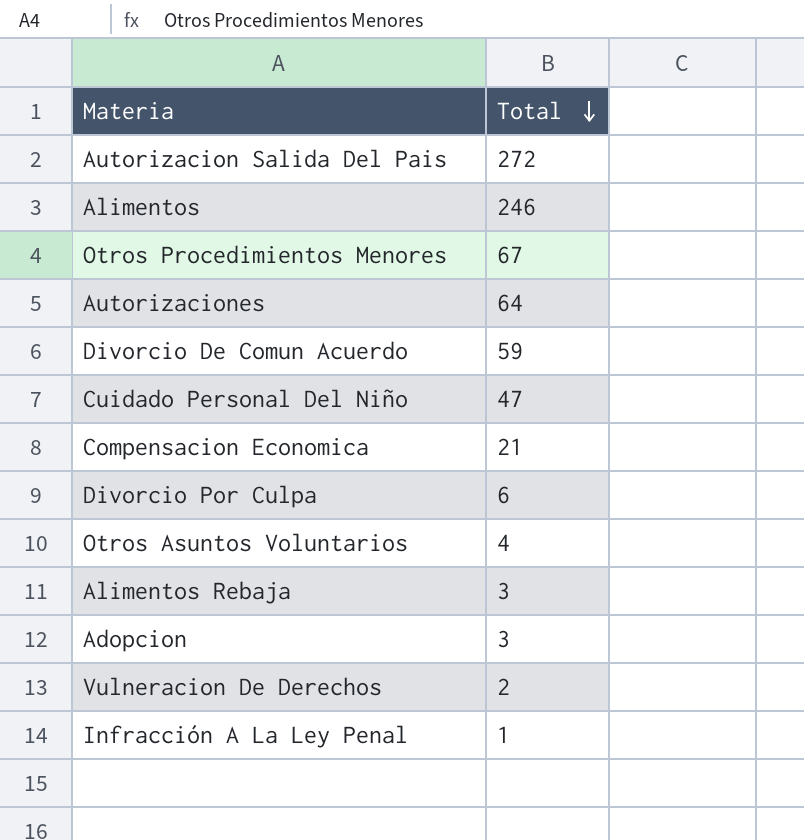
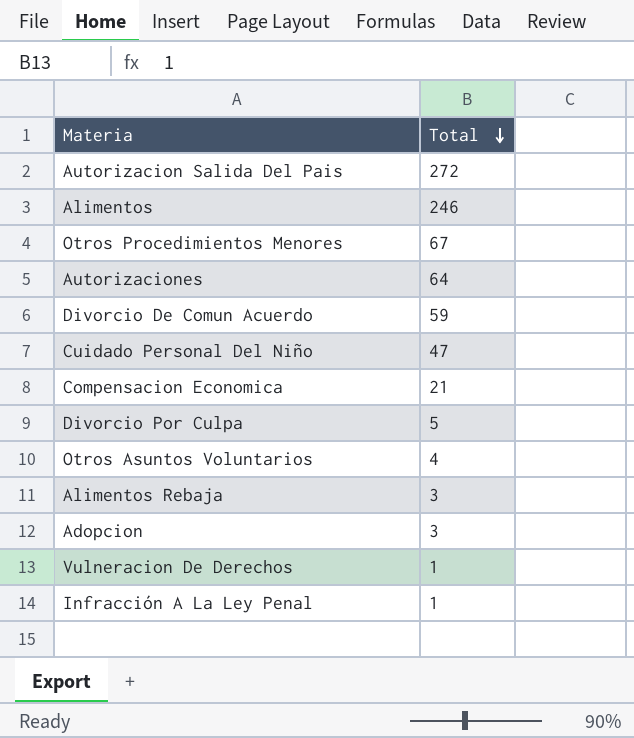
Divorcio Por Culpa | Total: 6 -> 5
Vulneracion De Derechos | Total: 2 -> 1

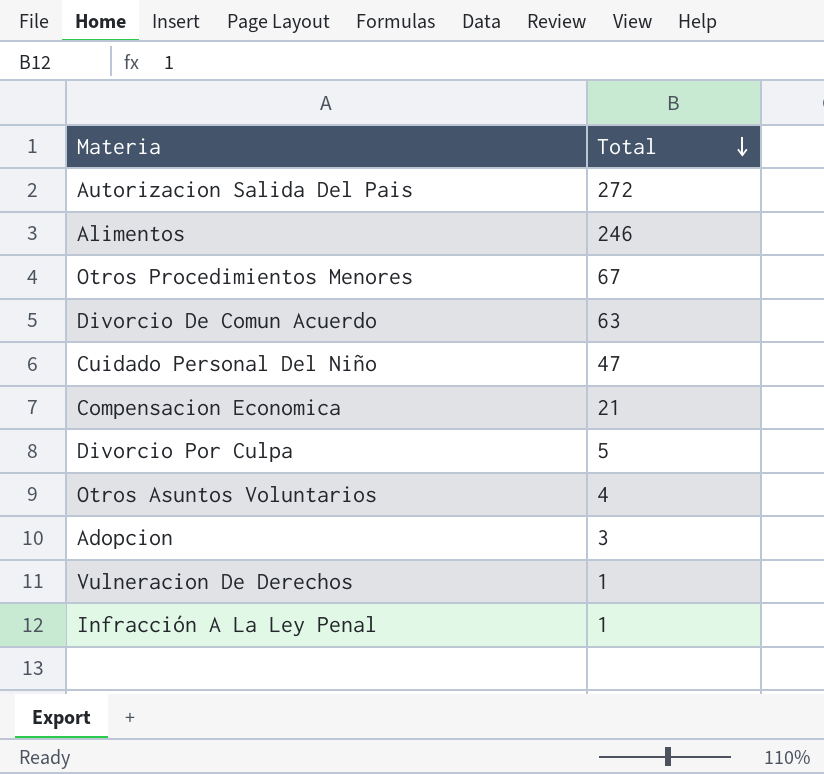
row Autorizaciones: 64 -> none
row Alimentos Rebaja: 3 -> none
Divorcio De Comun Acuerdo | Total: 59 -> 63

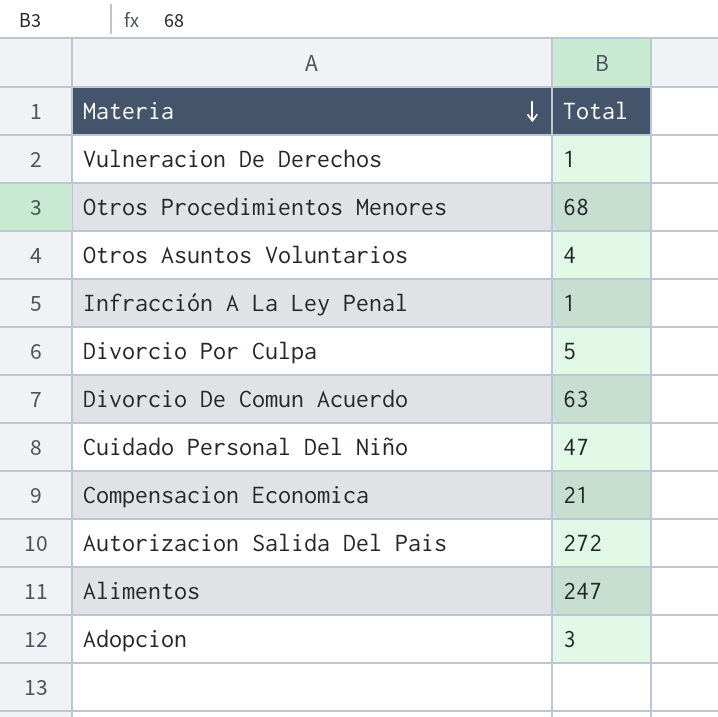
row order: Total descending -> Materia descending
Otros Procedimientos Menores | Total: 67 -> 68
Alimentos | Total: 246 -> 247

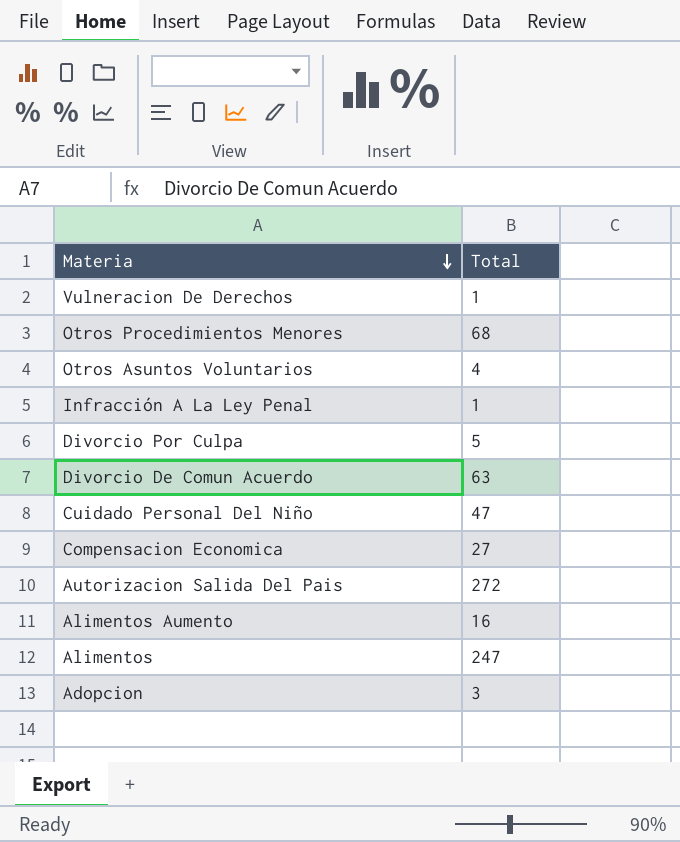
Compensacion Economica | Total: 21 -> 27
row Alimentos Aumento: none -> 16

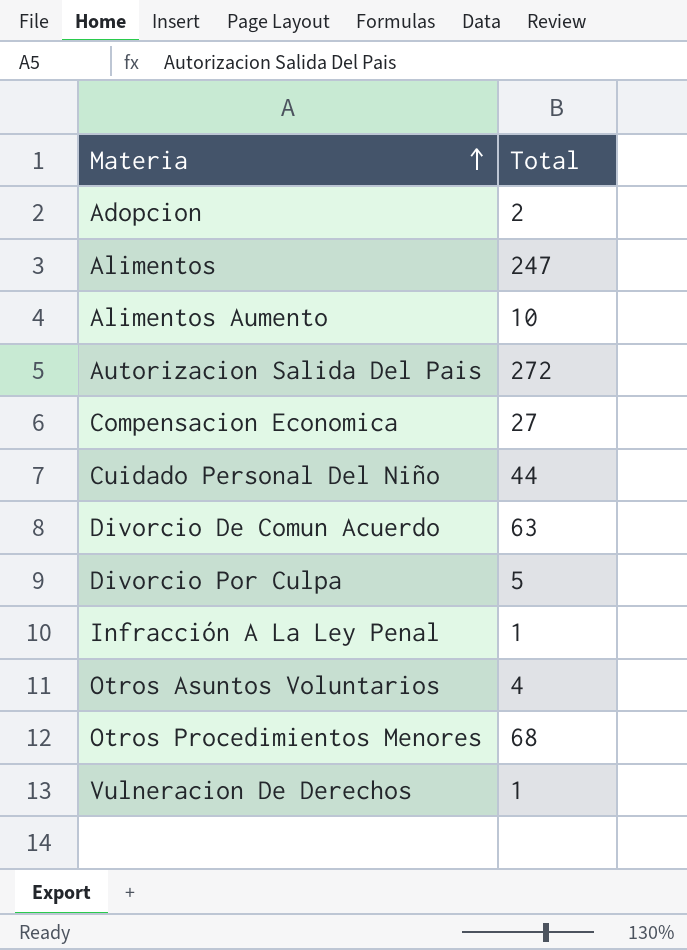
row order: Materia descending -> Materia ascending
Adopcion | Total: 3 -> 2
Alimentos Aumento | Total: 16 -> 10
Cuidado Personal Del Niño | Total: 47 -> 44

